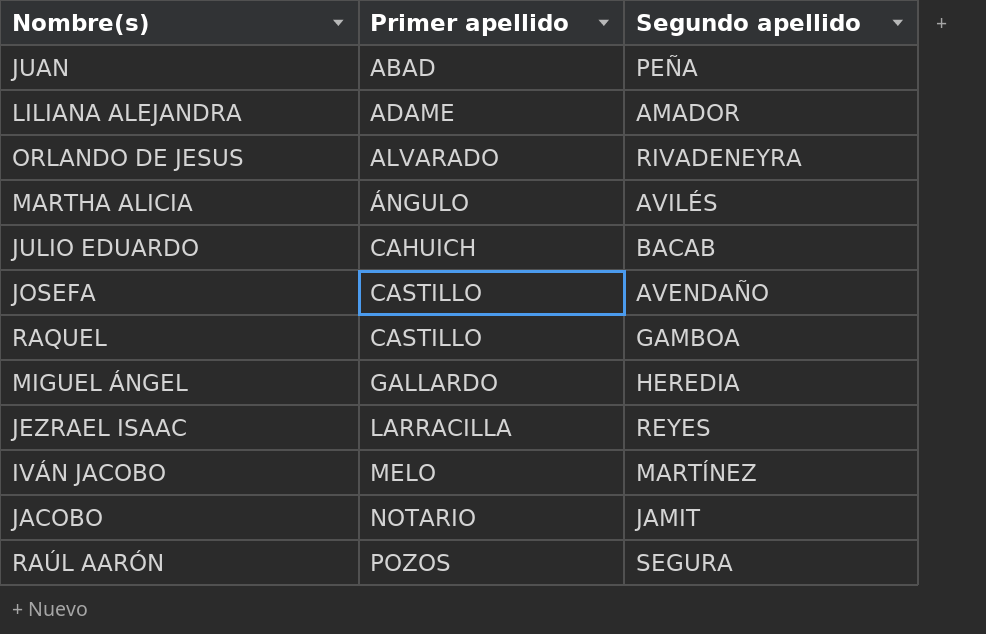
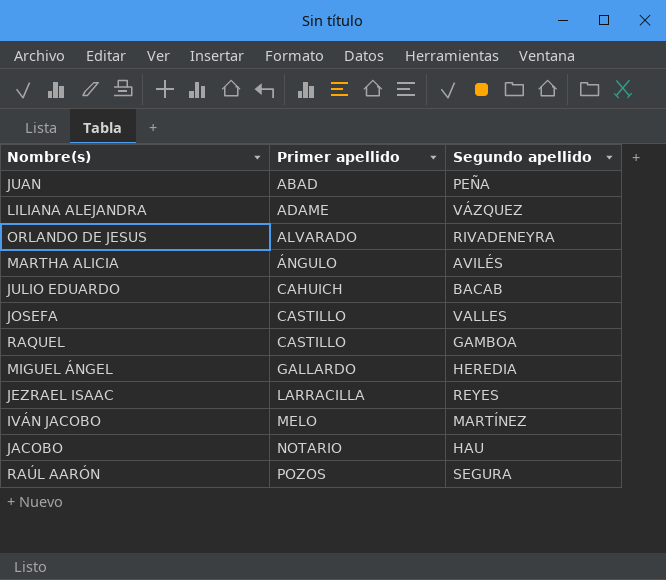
LILIANA ALEJANDRA | Segundo apellido: AMADOR -> VÁZQUEZ
JOSEFA | Segundo apellido: AVENDAÑO -> VALLES
JACOBO | Segundo apellido: JAMIT -> HAU

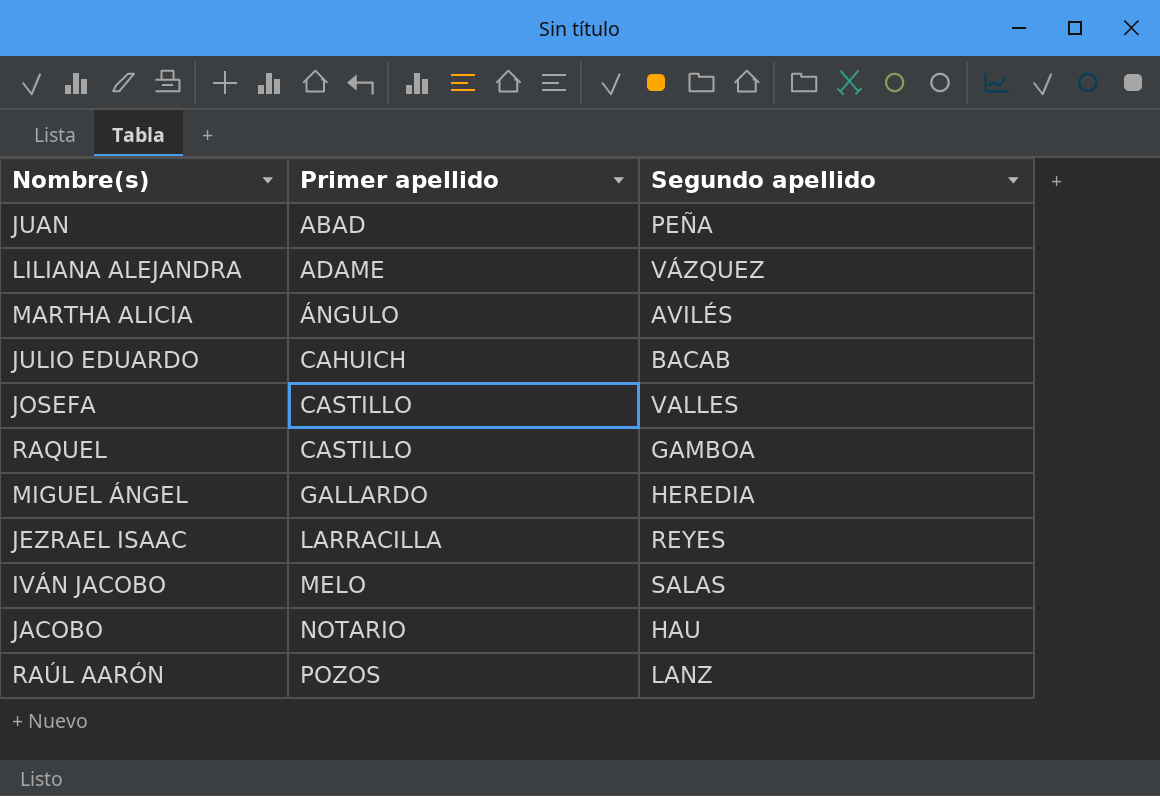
row ORLANDO DE JESUS: ALVARADO | RIVADENEYRA -> none
IVÁN JACOBO | Segundo apellido: MARTÍNEZ -> SALAS
RAÚL AARÓN | Segundo apellido: SEGURA -> LANZ

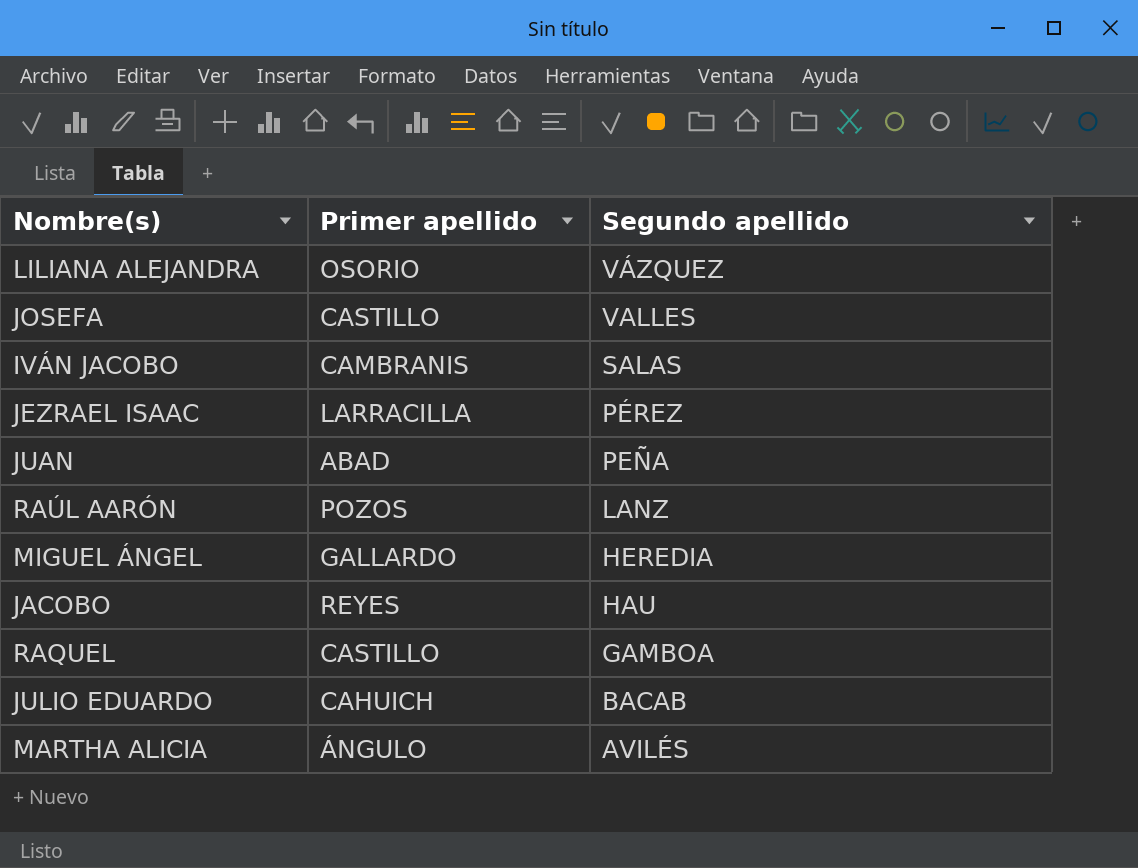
row order: Primer apellido ascending -> Segundo apellido descending
LILIANA ALEJANDRA | Primer apellido: ADAME -> OSORIO
IVÁN JACOBO | Primer apellido: MELO -> CAMBRANIS
JEZRAEL ISAAC | Segundo apellido: REYES -> PÉREZ
JACOBO | Primer apellido: NOTARIO -> REYES

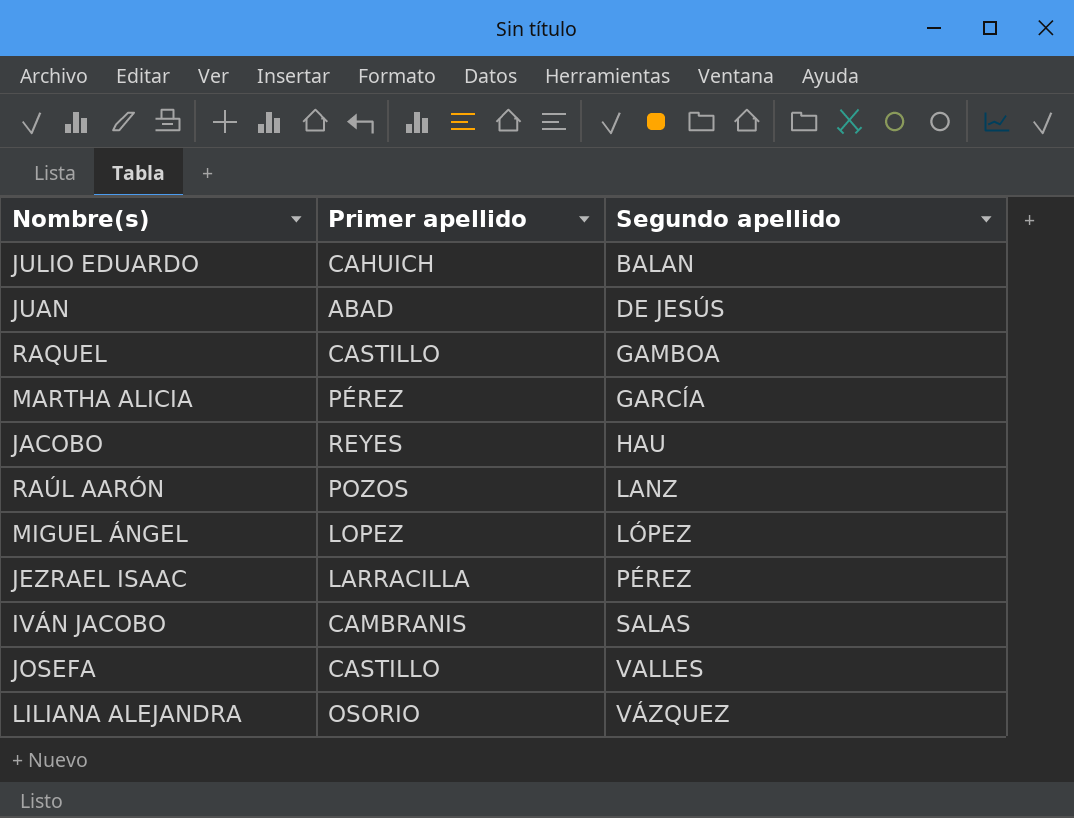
row order: Segundo apellido descending -> Segundo apellido ascending
JULIO EDUARDO | Segundo apellido: BACAB -> BALAN
JUAN | Segundo apellido: PEÑA -> DE JESÚS
MARTHA ALICIA | Primer apellido: ÁNGULO -> PÉREZ
MARTHA ALICIA | Segundo apellido: AVILÉS -> GARCÍA
MIGUEL ÁNGEL | Primer apellido: GALLARDO -> LOPEZ
MIGUEL ÁNGEL | Segundo apellido: HEREDIA -> LÓPEZ

